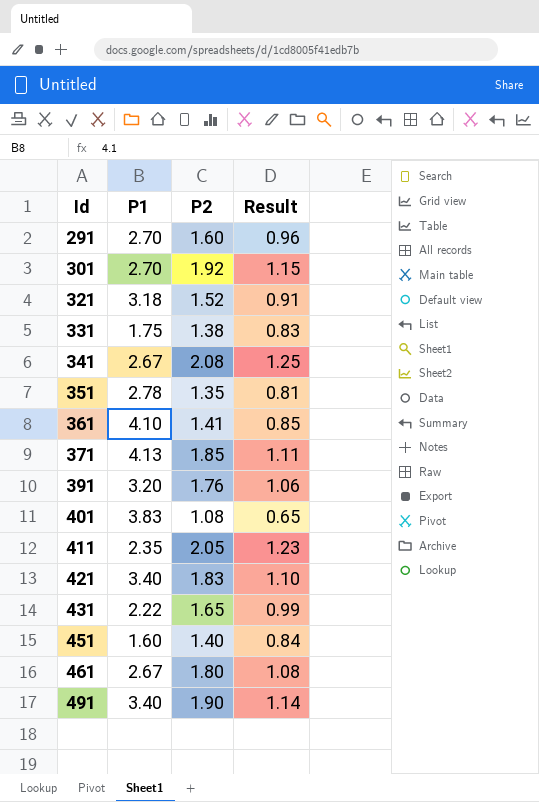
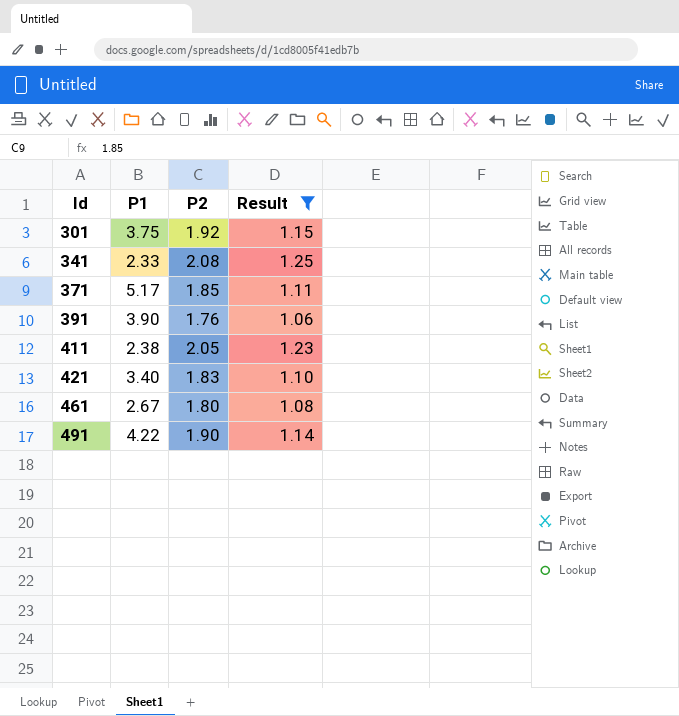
filter: none -> Result >= 1.06
301 | P1: 2.70 -> 3.75
341 | P1: 2.67 -> 2.33
371 | P1: 4.13 -> 5.17
391 | P1: 3.20 -> 3.90
411 | P1: 2.35 -> 2.38
491 | P1: 3.40 -> 4.22

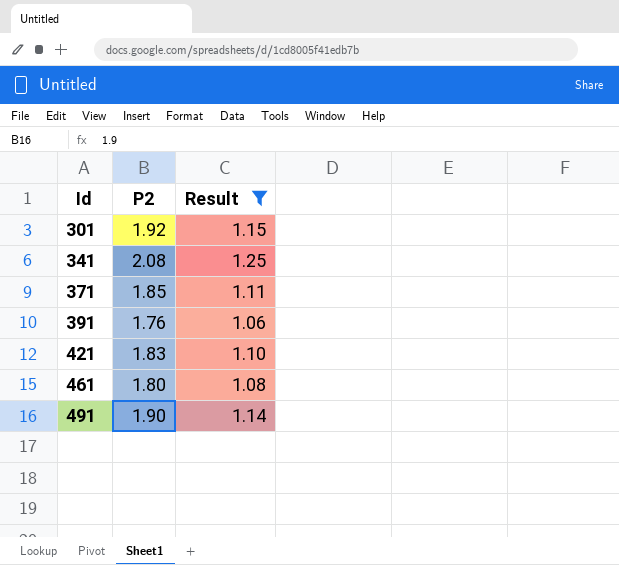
column P1 | position: 2 -> none
row 411: 2.38 | 2.05 | 1.23 -> none

